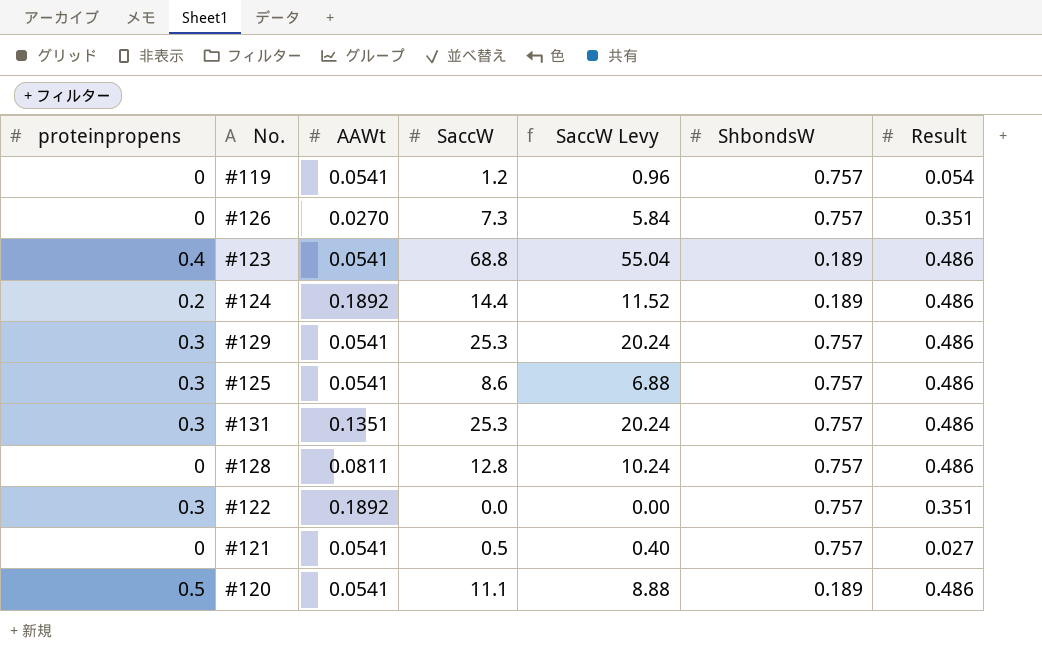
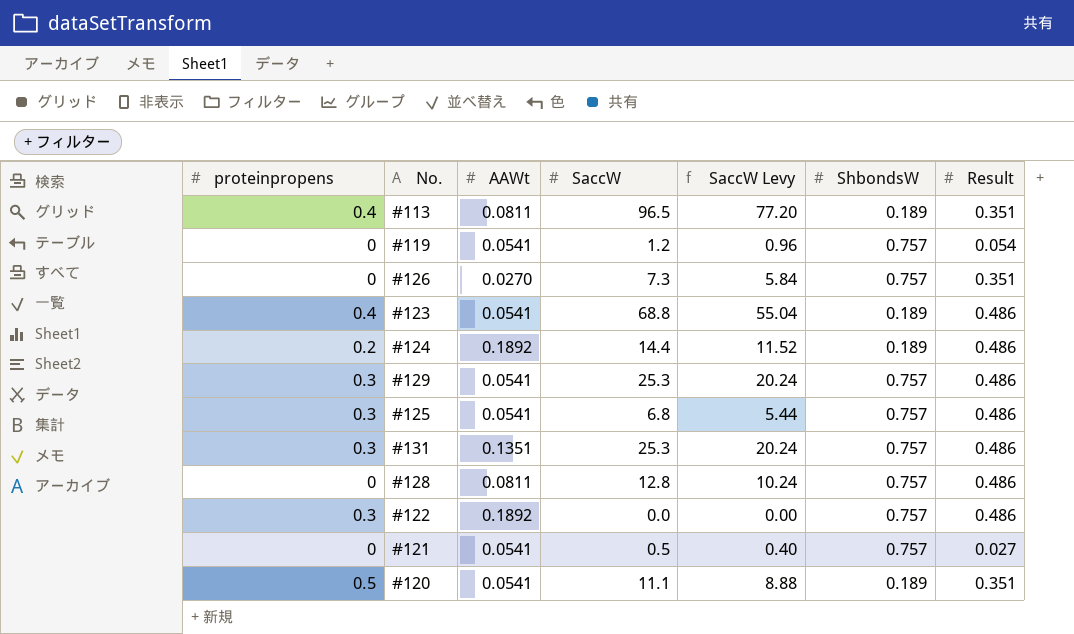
row #113: none -> 0.4 | 0.0811 | 96.5 | 77.20 | 0.189 | 0.351
#125 | SaccW: 8.6 -> 6.8
#125 | SaccW Levy: 6.88 -> 5.44
#122 | Result: 0.351 -> 0.486
#120 | Result: 0.486 -> 0.351

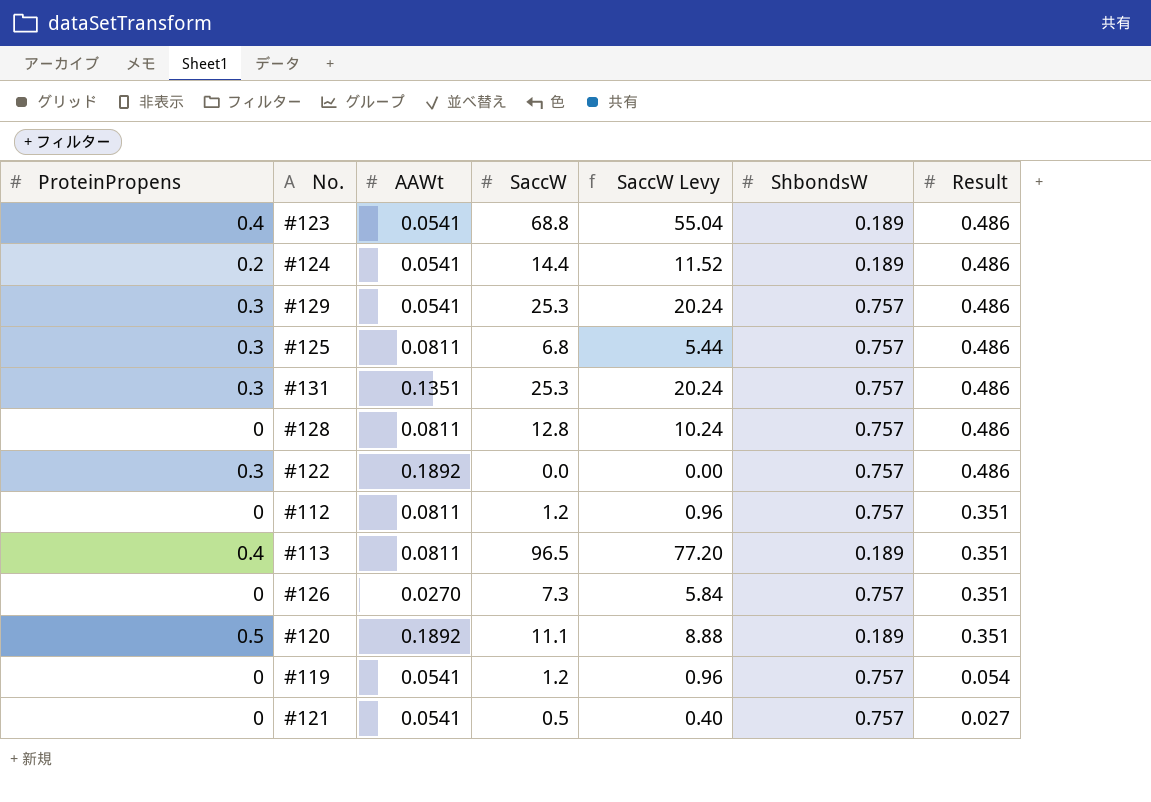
row order: none -> Result descending
column name: proteinpropens -> ProteinPropens
#124 | AAWt: 0.1892 -> 0.0541
#125 | AAWt: 0.0541 -> 0.0811
row #112: none -> 0 | 0.0811 | 1.2 | 0.96 | 0.757 | 0.351
#120 | AAWt: 0.0541 -> 0.1892

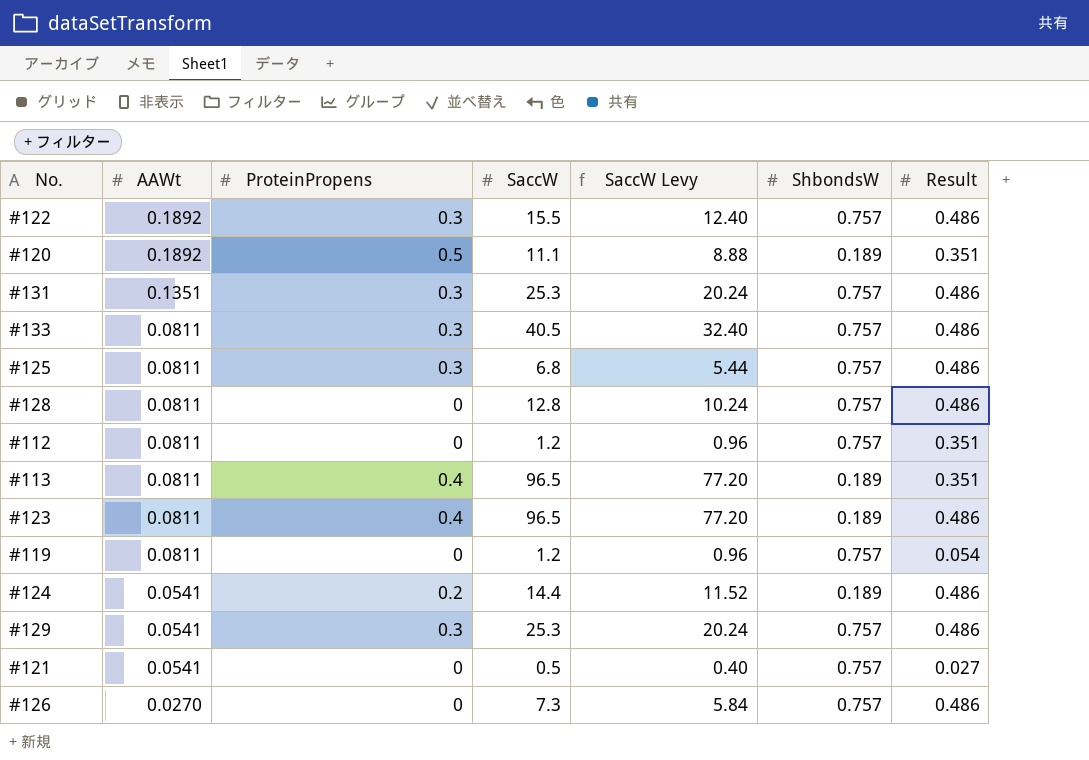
row order: Result descending -> AAWt descending
column ProteinPropens | position: 1 -> 3
#122 | SaccW: 0.0 -> 15.5
#122 | SaccW Levy: 0.00 -> 12.40
row #133: none -> 0.0811 | 0.3 | 40.5 | 32.40 | 0.757 | 0.486
#123 | AAWt: 0.0541 -> 0.0811
#123 | SaccW: 68.8 -> 96.5
#123 | SaccW Levy: 55.04 -> 77.20
#119 | AAWt: 0.0541 -> 0.0811
#126 | Result: 0.351 -> 0.486

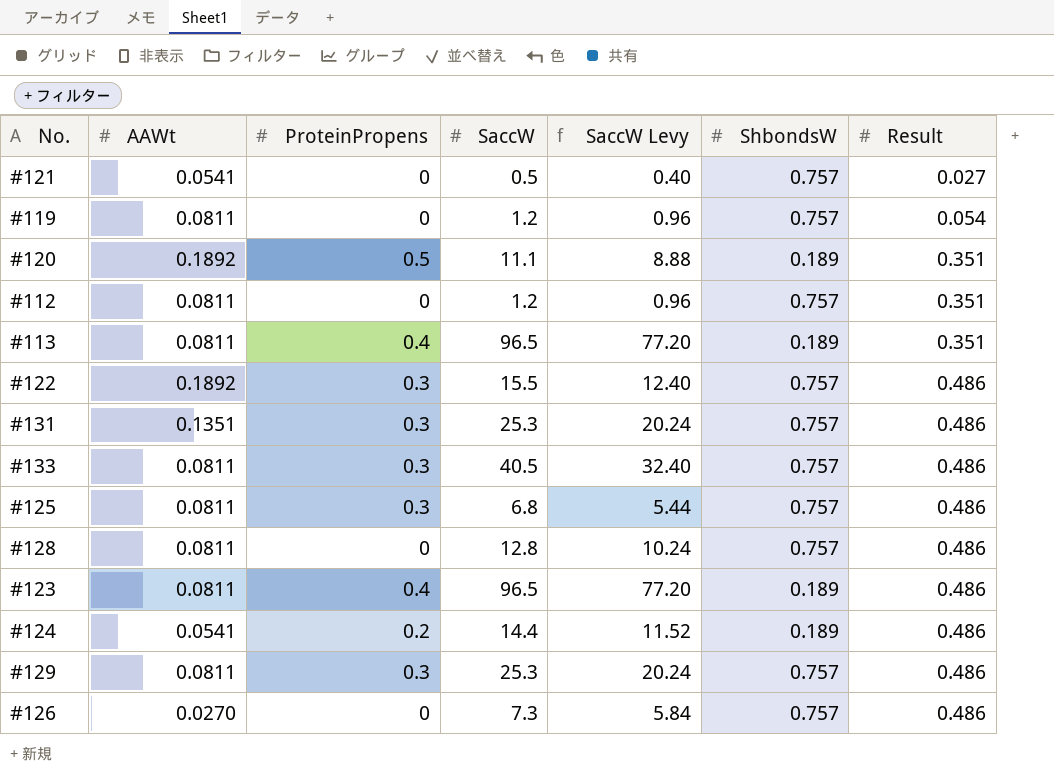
row order: AAWt descending -> Result ascending
#129 | AAWt: 0.0541 -> 0.0811

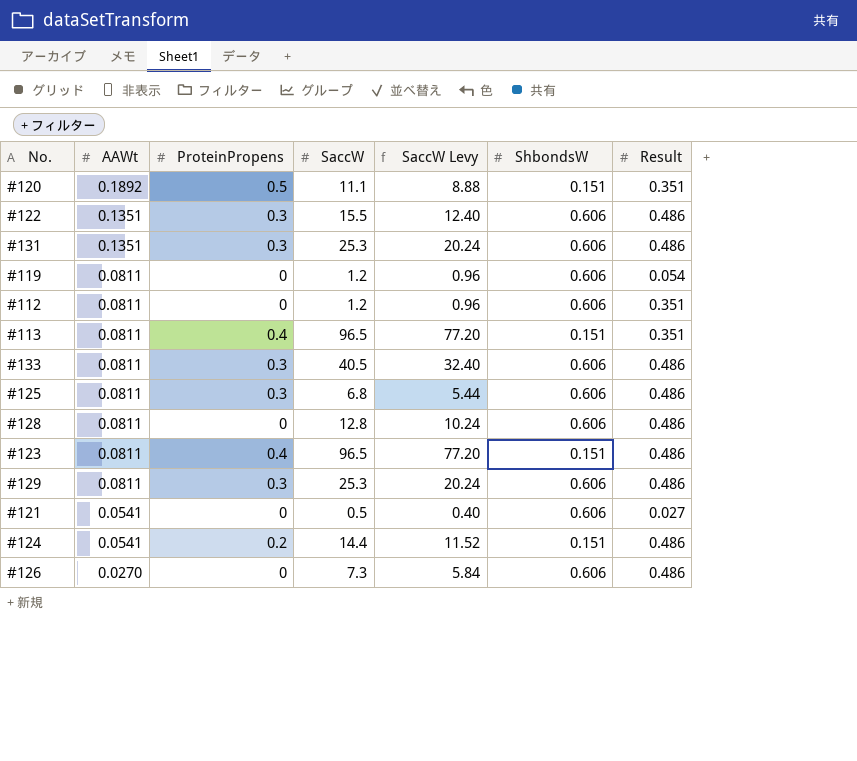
row order: Result ascending -> AAWt descending
#120 | ShbondsW: 0.189 -> 0.151
#122 | AAWt: 0.1892 -> 0.1351
#122 | ShbondsW: 0.757 -> 0.606
#131 | ShbondsW: 0.757 -> 0.606
#119 | ShbondsW: 0.757 -> 0.606
#112 | ShbondsW: 0.757 -> 0.606
#113 | ShbondsW: 0.189 -> 0.151
#133 | ShbondsW: 0.757 -> 0.606
#125 | ShbondsW: 0.757 -> 0.606
#128 | ShbondsW: 0.757 -> 0.606
#123 | ShbondsW: 0.189 -> 0.151
#129 | ShbondsW: 0.757 -> 0.606
#121 | ShbondsW: 0.757 -> 0.606
#124 | ShbondsW: 0.189 -> 0.151
#126 | ShbondsW: 0.757 -> 0.606

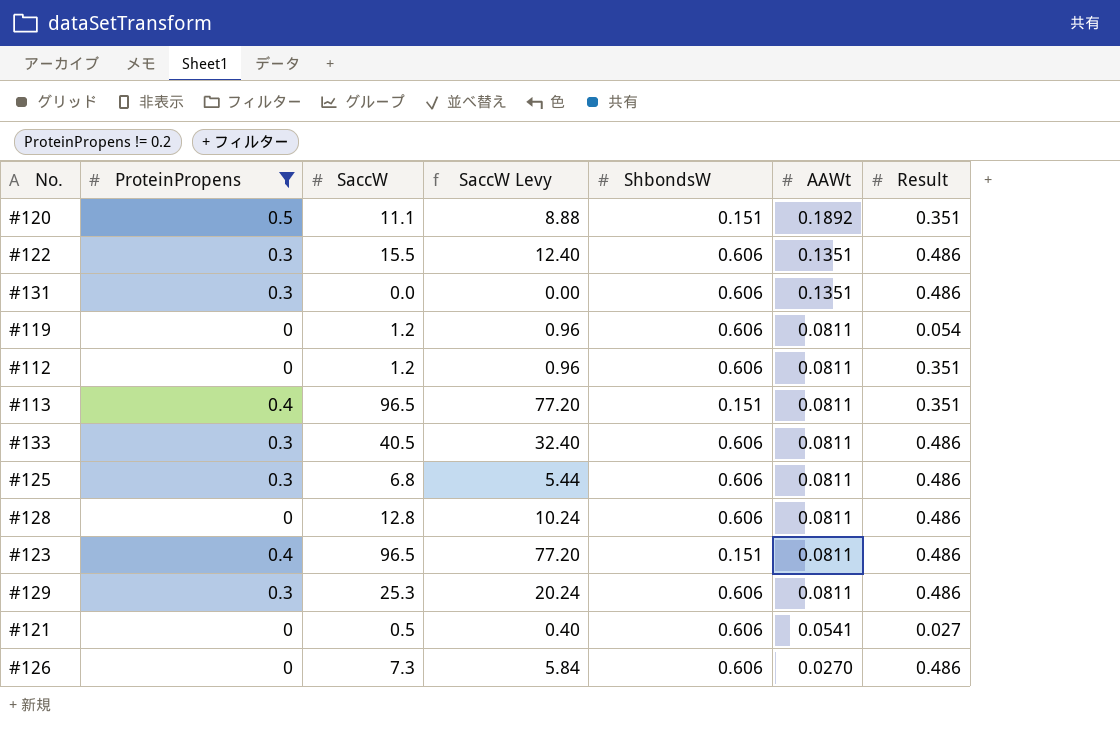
filter: none -> ProteinPropens != 0.2
column AAWt | position: 2 -> 6
#131 | SaccW: 25.3 -> 0.0
#131 | SaccW Levy: 20.24 -> 0.00

